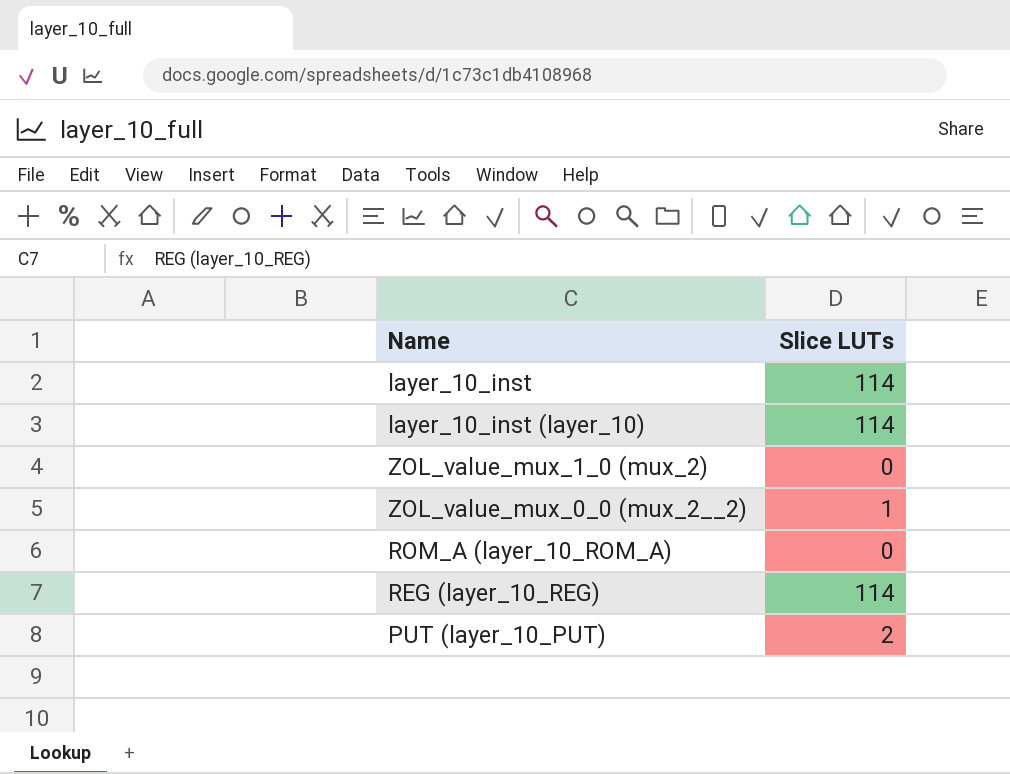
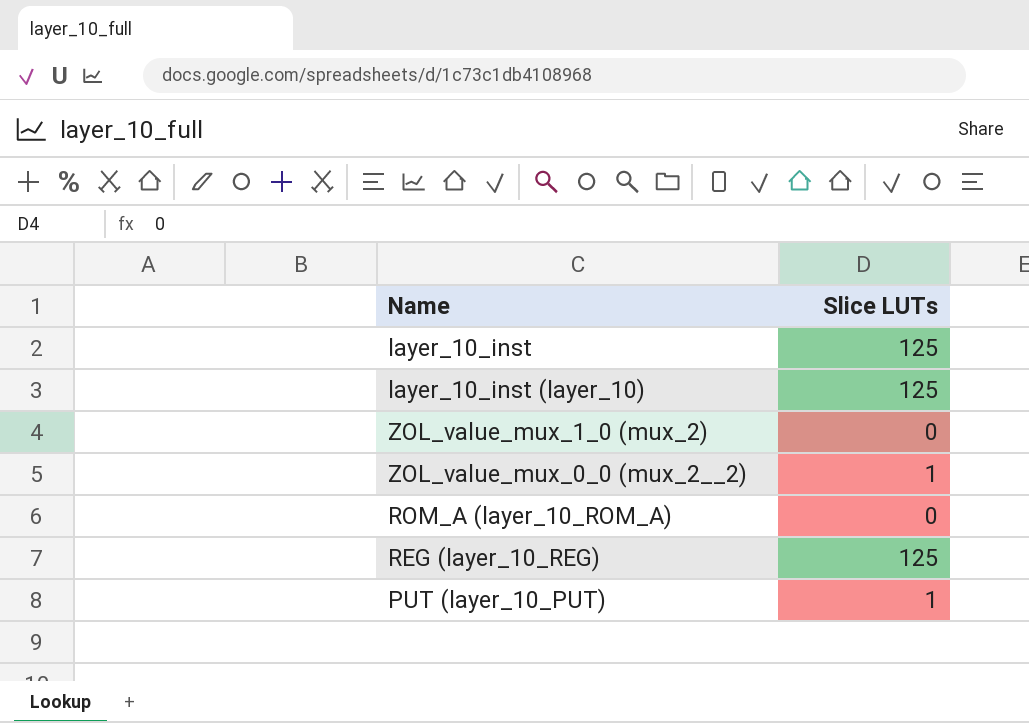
layer_10_inst | Slice LUTs: 114 -> 125
layer_10_inst (layer_10) | Slice LUTs: 114 -> 125
REG (layer_10_REG) | Slice LUTs: 114 -> 125
PUT (layer_10_PUT) | Slice LUTs: 2 -> 1

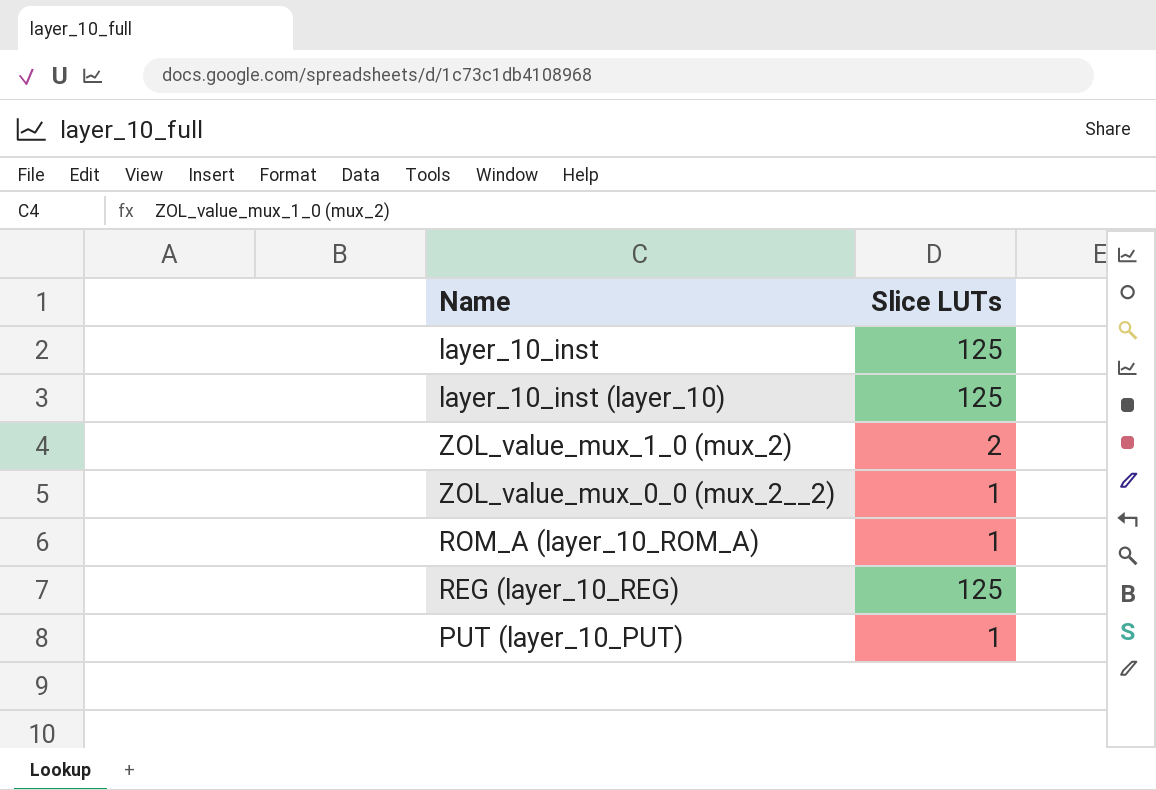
ZOL_value_mux_1_0 (mux_2) | Slice LUTs: 0 -> 2
ROM_A (layer_10_ROM_A) | Slice LUTs: 0 -> 1

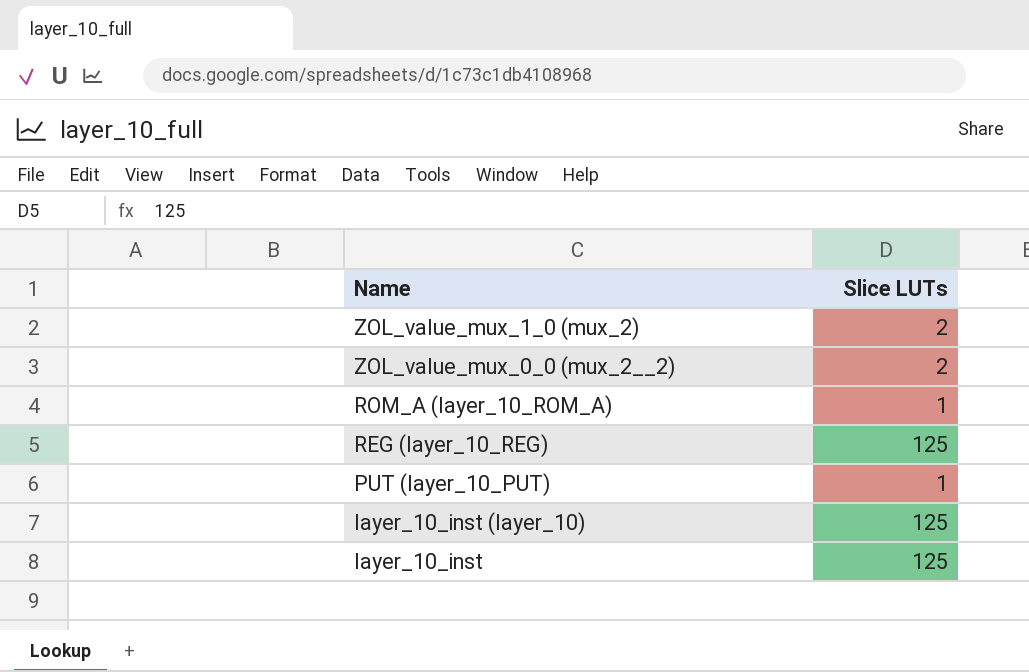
row order: none -> Name descending
ZOL_value_mux_0_0 (mux_2__2) | Slice LUTs: 1 -> 2

